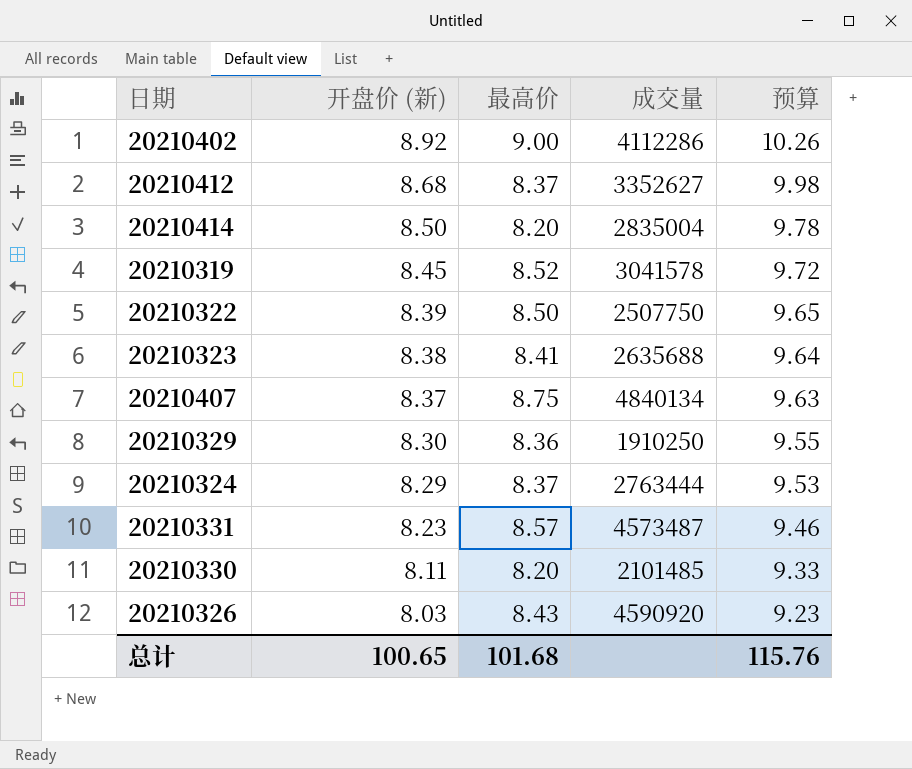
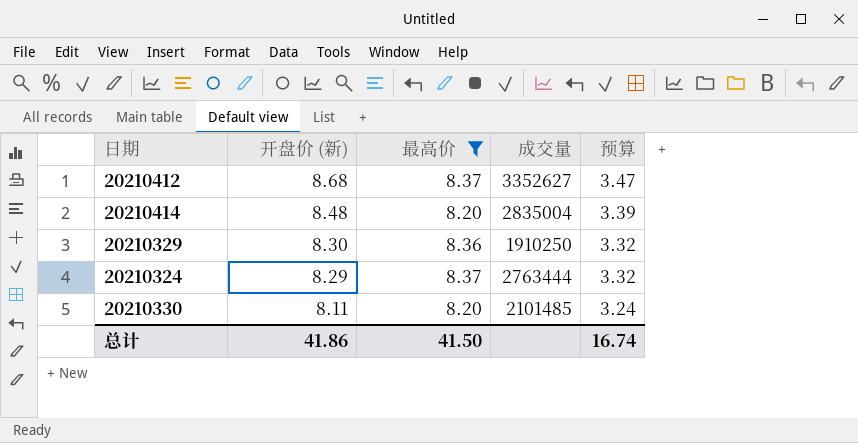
filter: none -> 最高价 <= 8.37
column 预算 | formula: [开盘价 (新)] * 1.15 -> [开盘价 (新)] * 0.4
20210414 | 开盘价 (新): 8.50 -> 8.48
总计 | 开盘价 (新): 100.65 -> 41.86
总计 | 最高价: 101.68 -> 41.50
总计 | 预算: 115.76 -> 16.74

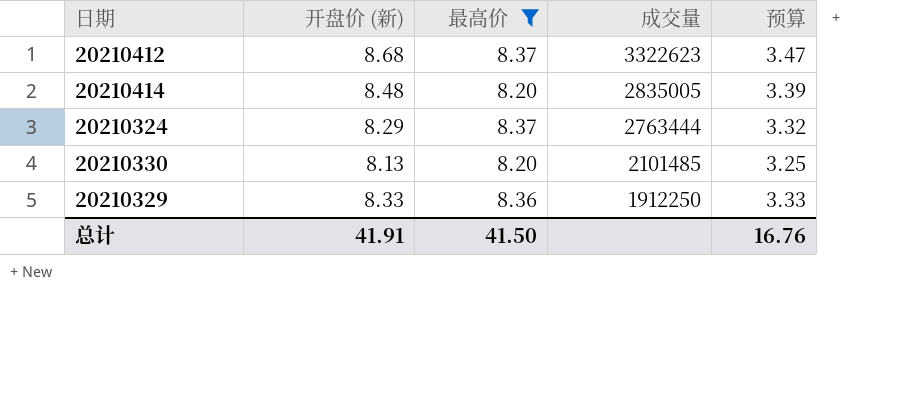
row order: 开盘价 (新) descending -> 成交量 descending
20210412 | 成交量: 3352627 -> 3322623
20210414 | 成交量: 2835004 -> 2835005
20210330 | 开盘价 (新): 8.11 -> 8.13
20210330 | 预算: 3.24 -> 3.25
20210329 | 开盘价 (新): 8.30 -> 8.33
20210329 | 成交量: 1910250 -> 1912250
20210329 | 预算: 3.32 -> 3.33
总计 | 开盘价 (新): 41.86 -> 41.91
总计 | 预算: 16.74 -> 16.76

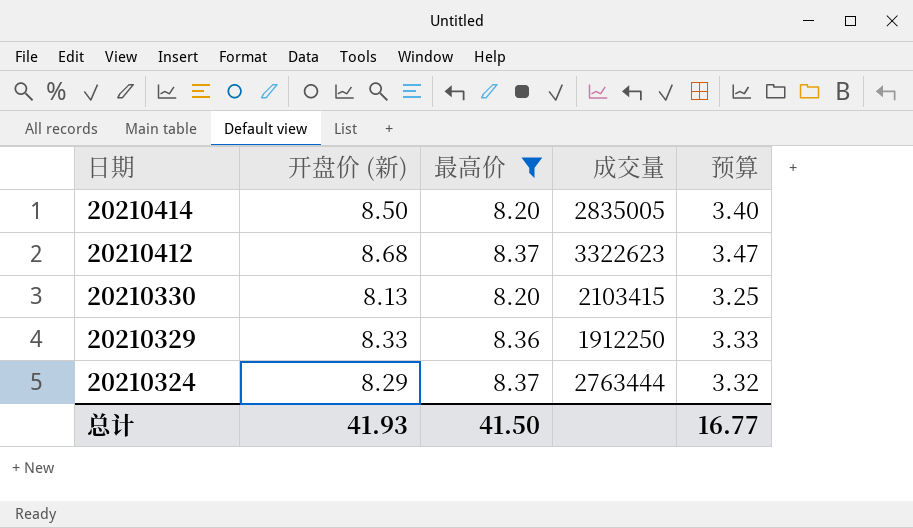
row order: 成交量 descending -> 日期 descending
20210414 | 开盘价 (新): 8.48 -> 8.50
20210414 | 预算: 3.39 -> 3.40
20210330 | 成交量: 2101485 -> 2103415
总计 | 开盘价 (新): 41.91 -> 41.93
总计 | 预算: 16.76 -> 16.77

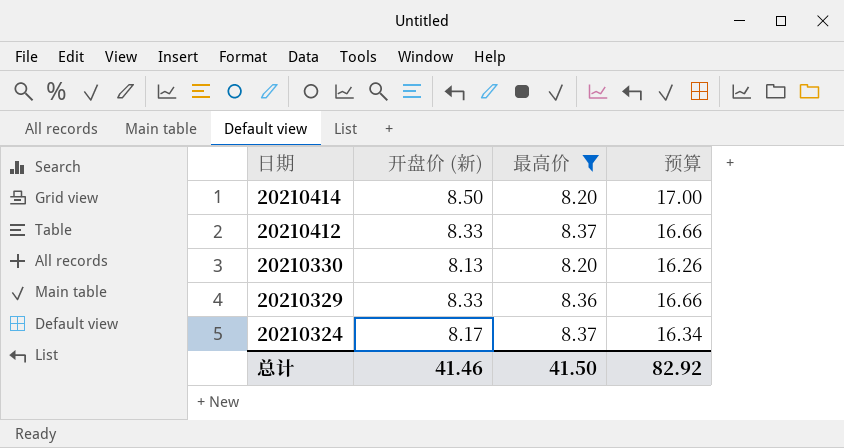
column 成交量 | position: 4 -> none
column 预算 | formula: [开盘价 (新)] * 0.4 -> [开盘价 (新)] * 2
20210412 | 开盘价 (新): 8.68 -> 8.33
20210324 | 开盘价 (新): 8.29 -> 8.17
总计 | 开盘价 (新): 41.93 -> 41.46
总计 | 预算: 16.77 -> 82.92

